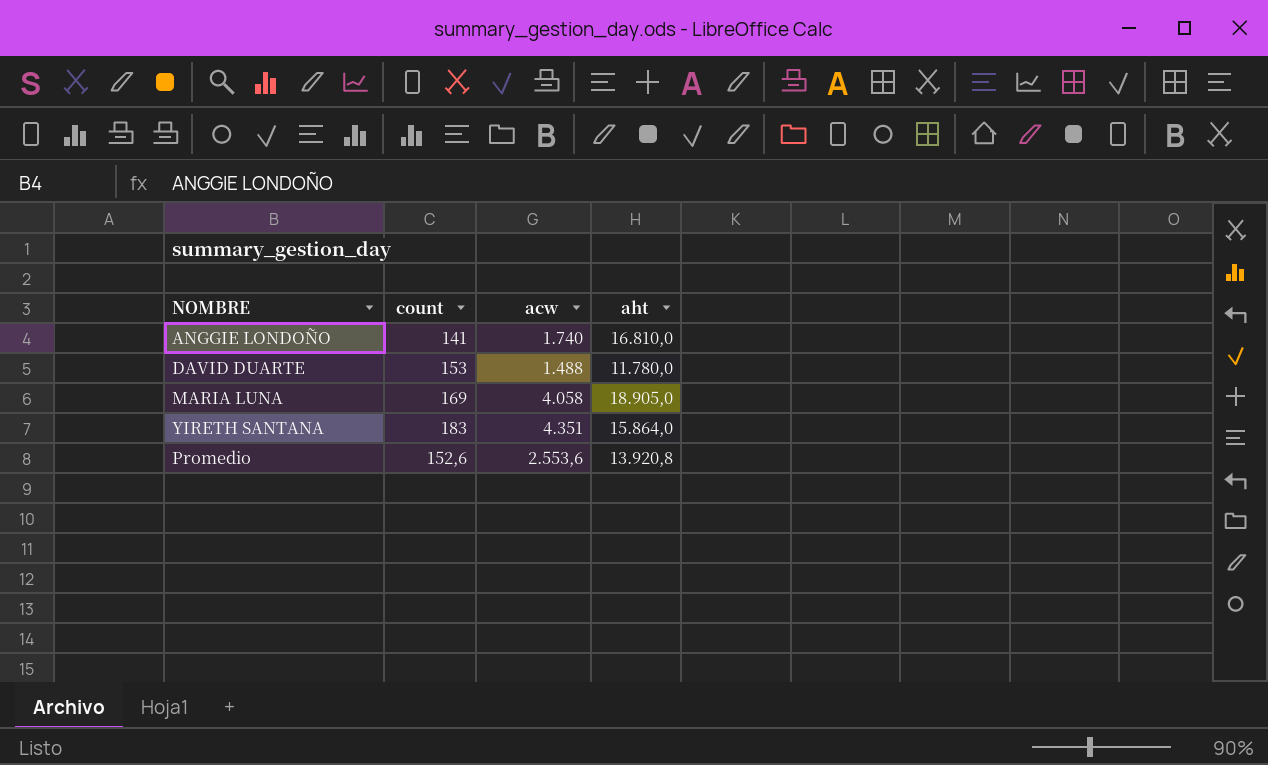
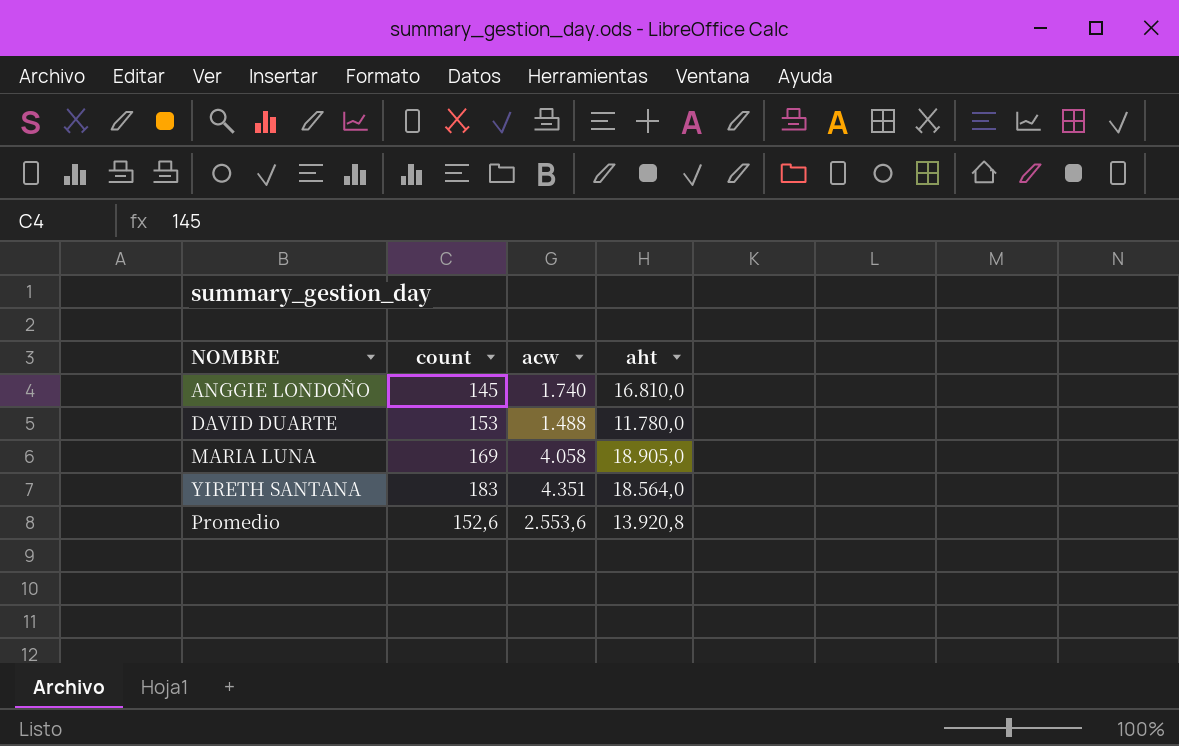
ANGGIE LONDOÑO | count: 141 -> 145
YIRETH SANTANA | aht: 15.864,0 -> 18.564,0

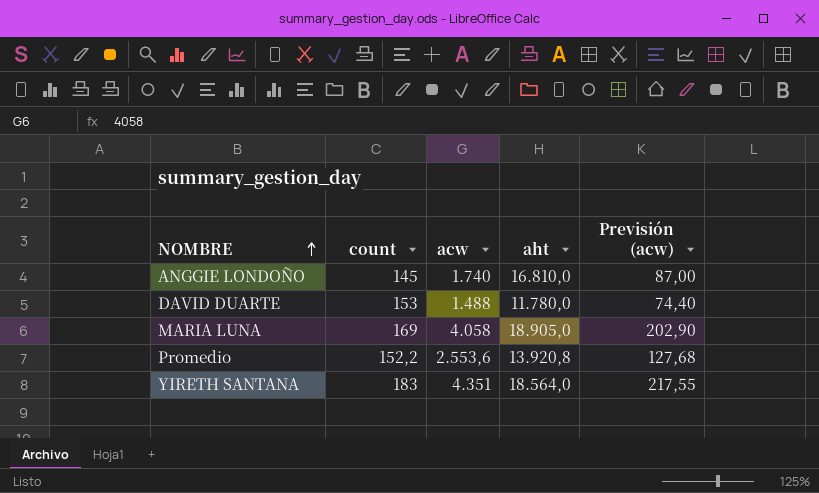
row order: none -> NOMBRE ascending
column Previsión (acw) | formula: none -> [acw] * 0,05
Promedio | count: 152,6 -> 152,2

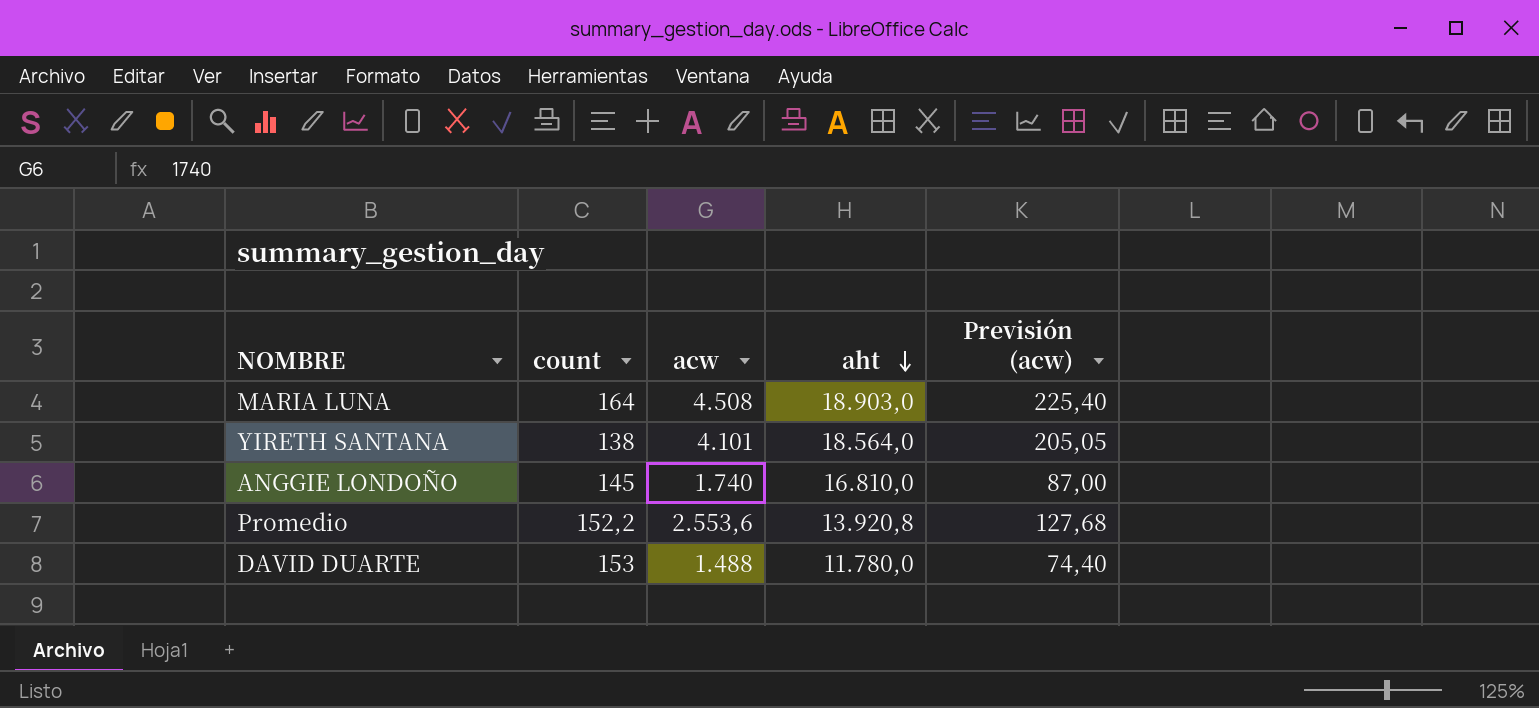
row order: NOMBRE ascending -> aht descending
MARIA LUNA | count: 169 -> 164
MARIA LUNA | acw: 4.058 -> 4.508
MARIA LUNA | aht: 18.905,0 -> 18.903,0
MARIA LUNA | Previsión (acw): 202,90 -> 225,40
YIRETH SANTANA | count: 183 -> 138
YIRETH SANTANA | acw: 4.351 -> 4.101
YIRETH SANTANA | Previsión (acw): 217,55 -> 205,05

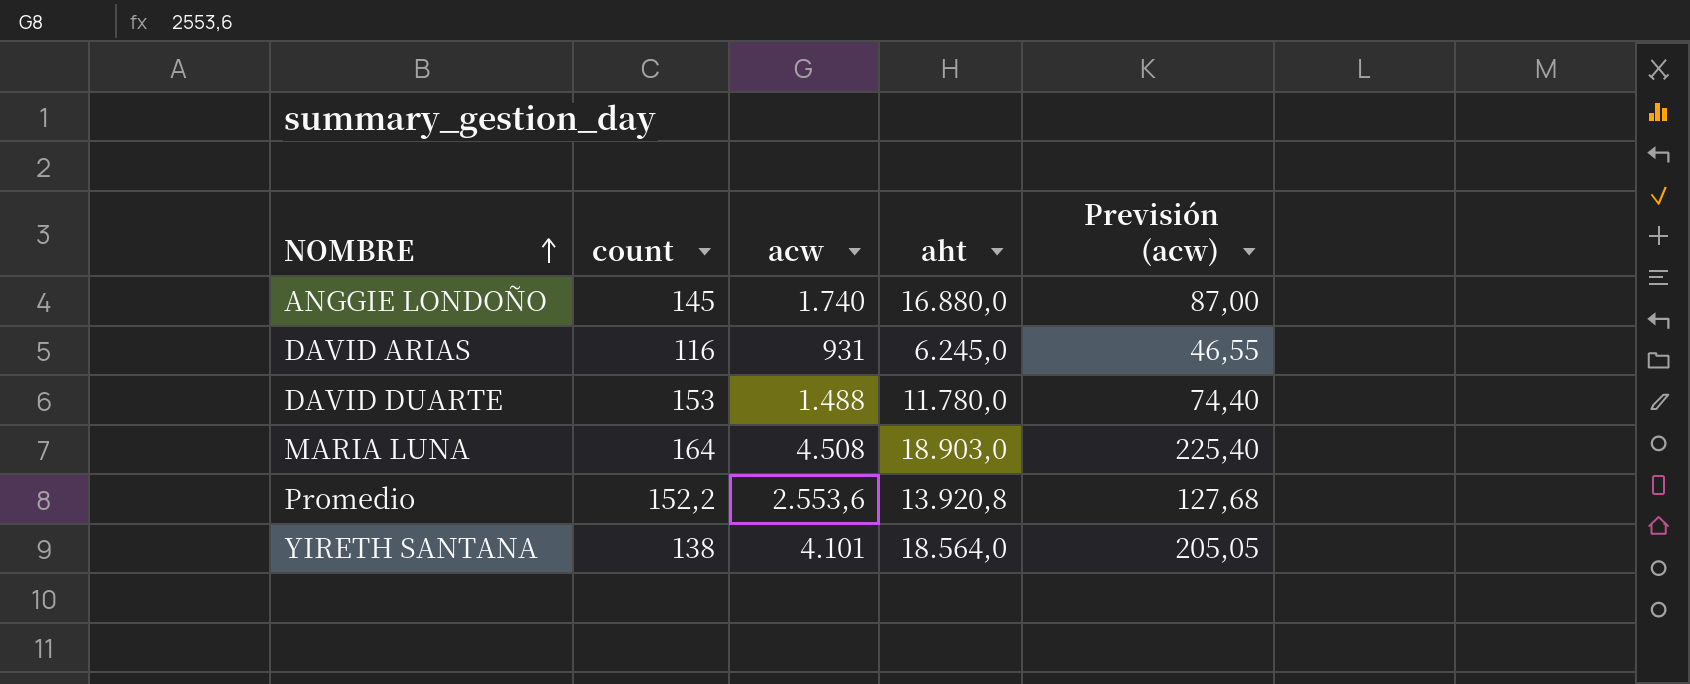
row order: aht descending -> NOMBRE ascending
ANGGIE LONDOÑO | aht: 16.810,0 -> 16.880,0
row DAVID ARIAS: none -> 116 | 931 | 6.245,0 | 46,55

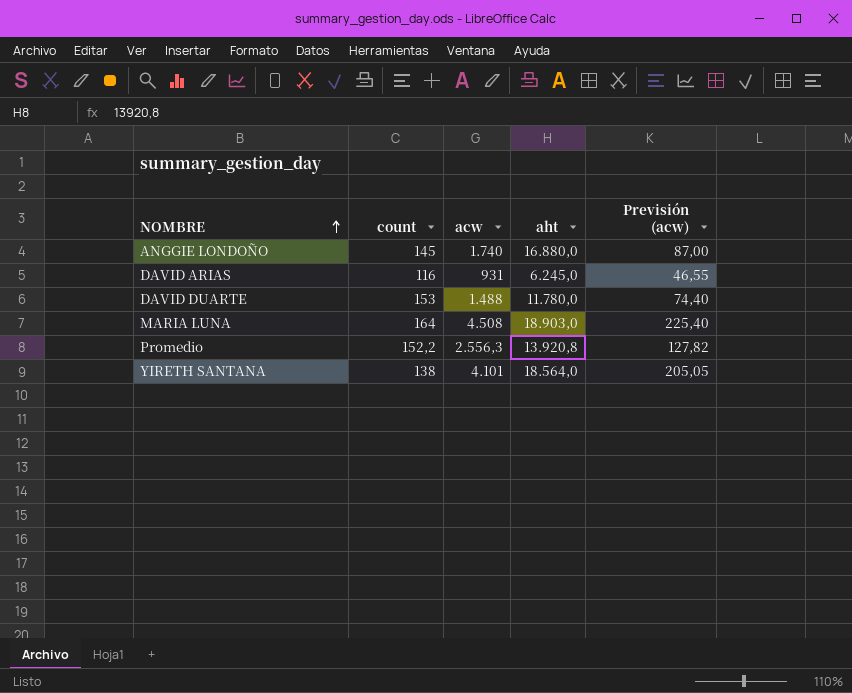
Promedio | acw: 2.553,6 -> 2.556,3
Promedio | Previsión (acw): 127,68 -> 127,82

